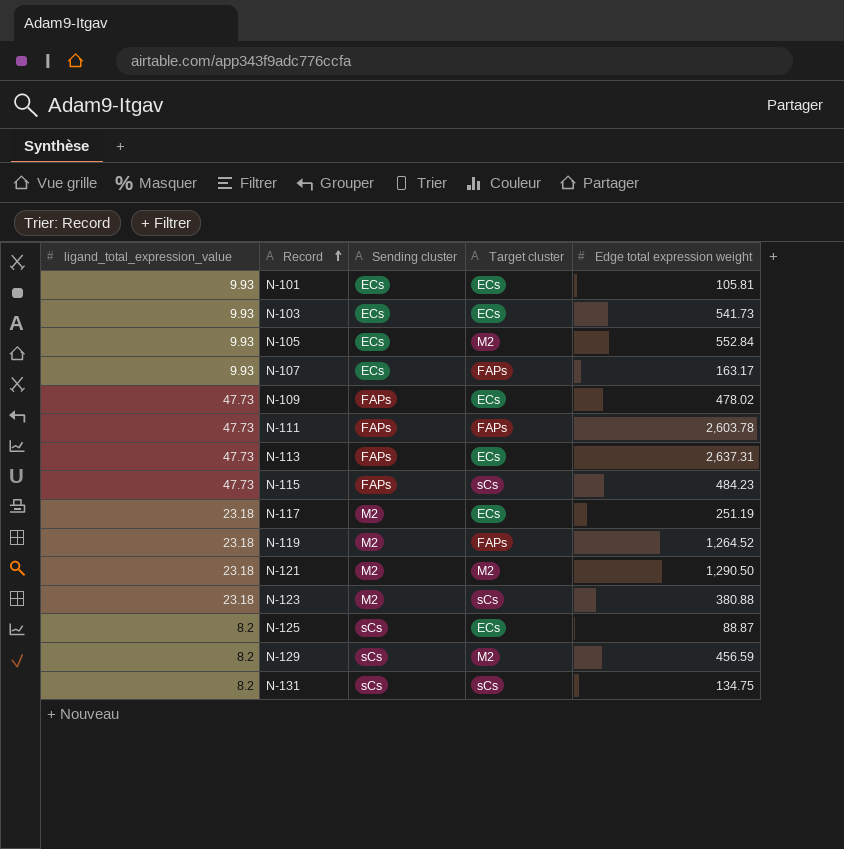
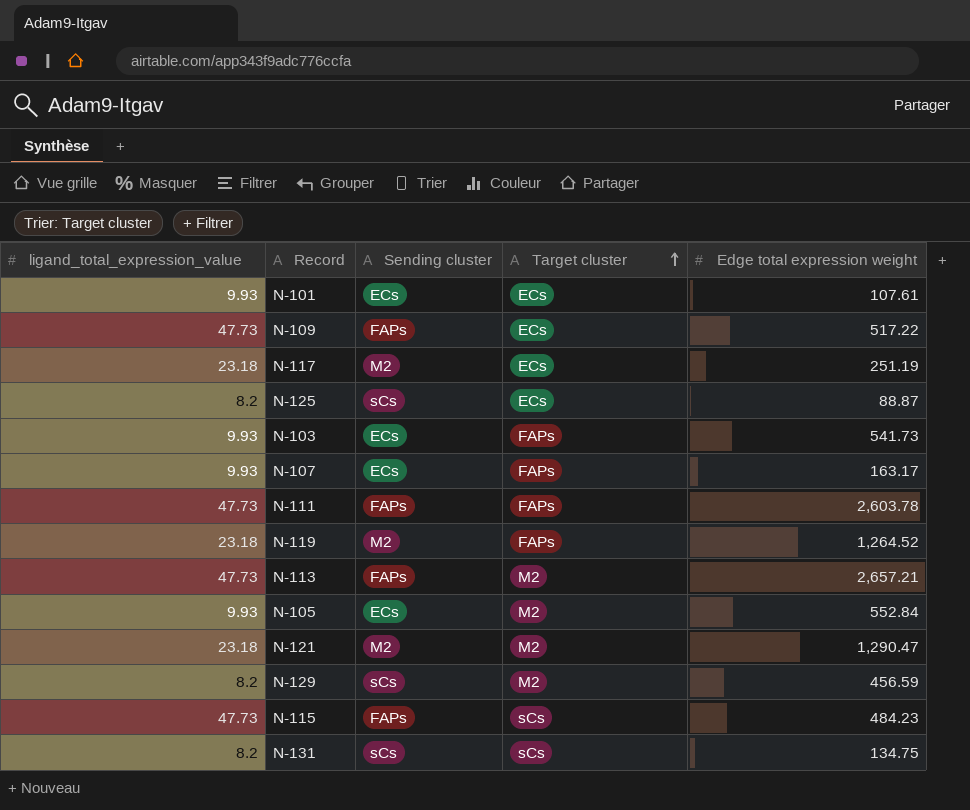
row order: Record ascending -> Target cluster ascending
row N-123: 23.18 | M2 | sCs | 380.88 -> none
N-101 | Edge total expression weight: 105.81 -> 107.61
N-109 | Edge total expression weight: 478.02 -> 517.22
N-103 | Target cluster: ECs -> FAPs
N-113 | Target cluster: ECs -> M2
N-113 | Edge total expression weight: 2,637.31 -> 2,657.21
N-121 | Edge total expression weight: 1,290.50 -> 1,290.47

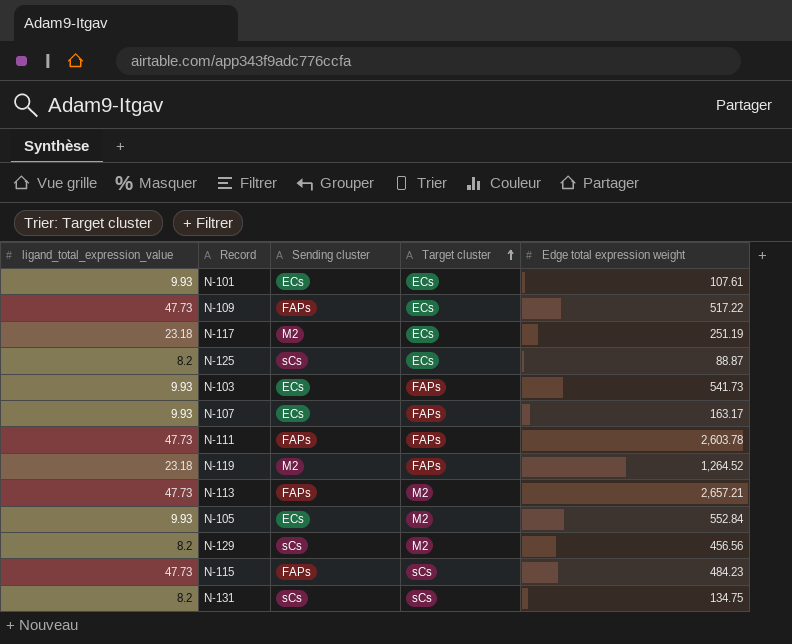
row N-121: 23.18 | M2 | M2 | 1,290.47 -> none
N-129 | Edge total expression weight: 456.59 -> 456.56

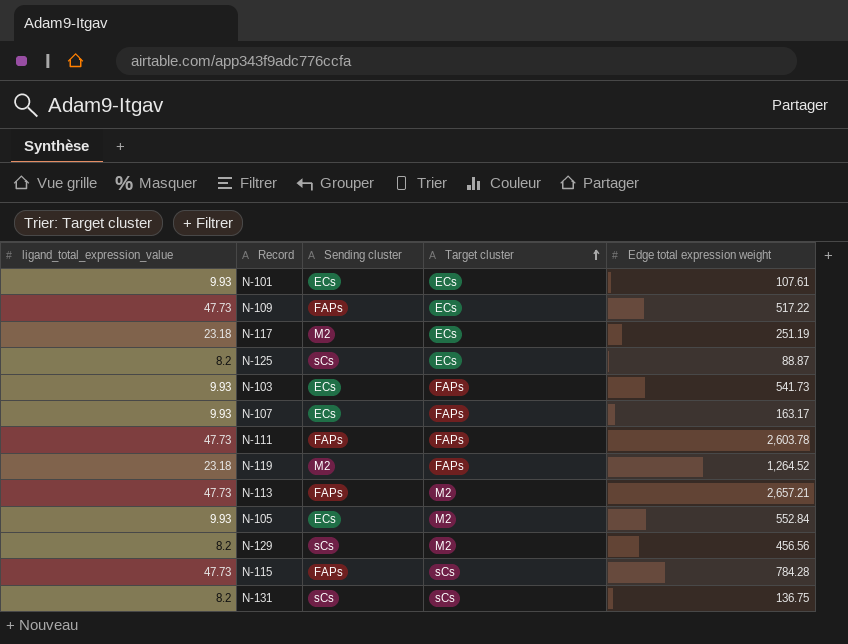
N-115 | Edge total expression weight: 484.23 -> 784.28
N-131 | Edge total expression weight: 134.75 -> 136.75

